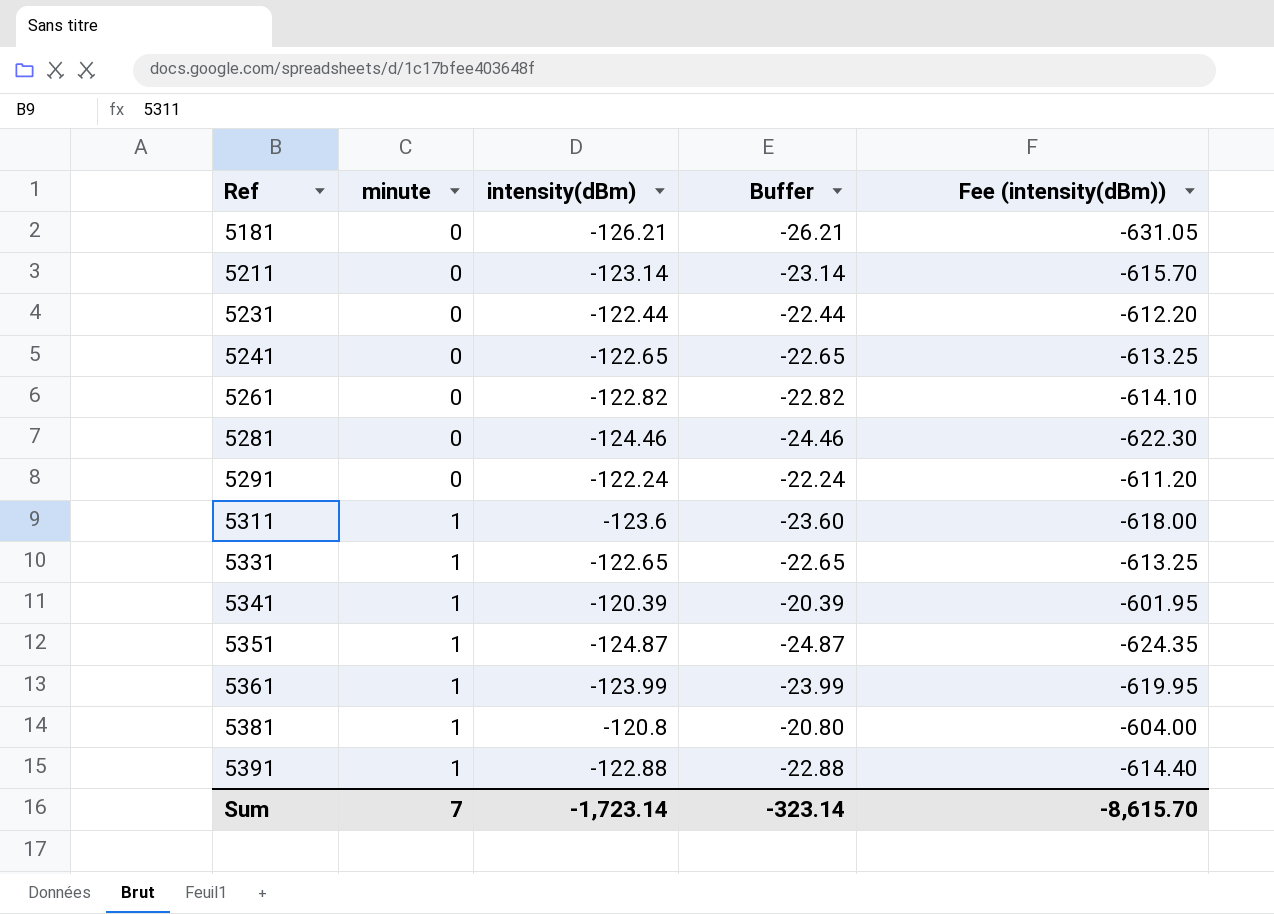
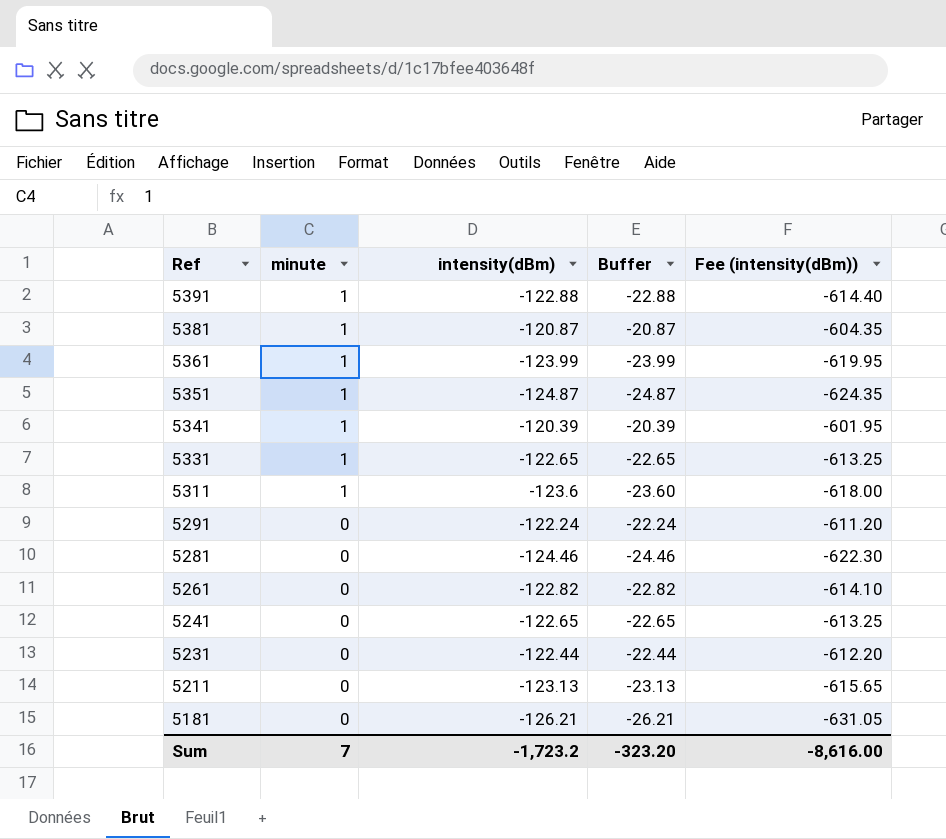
row order: Ref ascending -> Ref descending
5381 | intensity(dBm): -120.8 -> -120.87
5381 | Buffer: -20.80 -> -20.87
5381 | Fee (intensity(dBm)): -604.00 -> -604.35
5211 | intensity(dBm): -123.14 -> -123.13
5211 | Buffer: -23.14 -> -23.13
5211 | Fee (intensity(dBm)): -615.70 -> -615.65
Sum | intensity(dBm): -1,723.14 -> -1,723.2
Sum | Buffer: -323.14 -> -323.20
Sum | Fee (intensity(dBm)): -8,615.70 -> -8,616.00

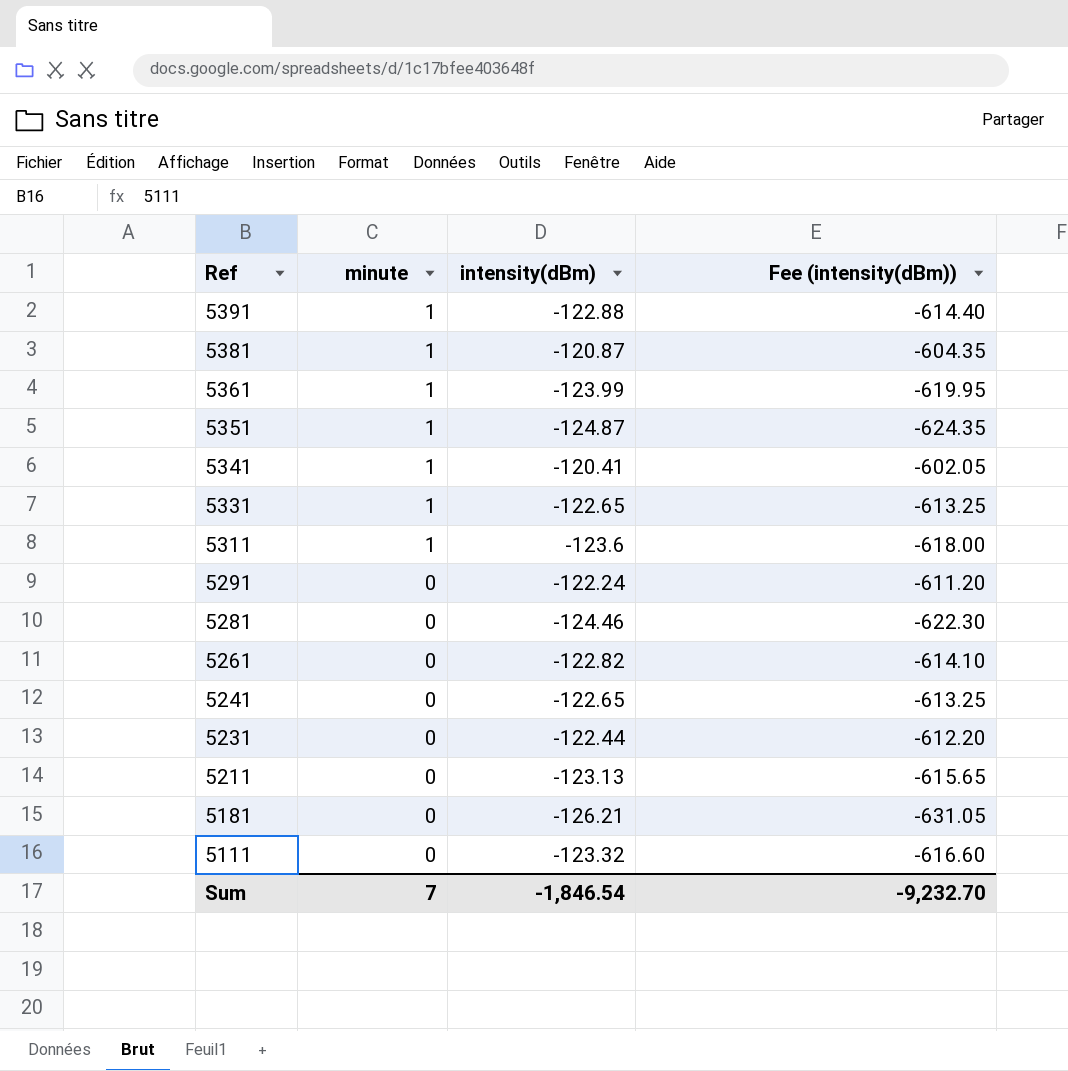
column Buffer | formula: [intensity(dBm)] + 100 -> none
5341 | intensity(dBm): -120.39 -> -120.41
5341 | Fee (intensity(dBm)): -601.95 -> -602.05
row 5111: none -> 0 | -123.32 | -616.60
Sum | intensity(dBm): -1,723.2 -> -1,846.54
Sum | Fee (intensity(dBm)): -8,616.00 -> -9,232.70

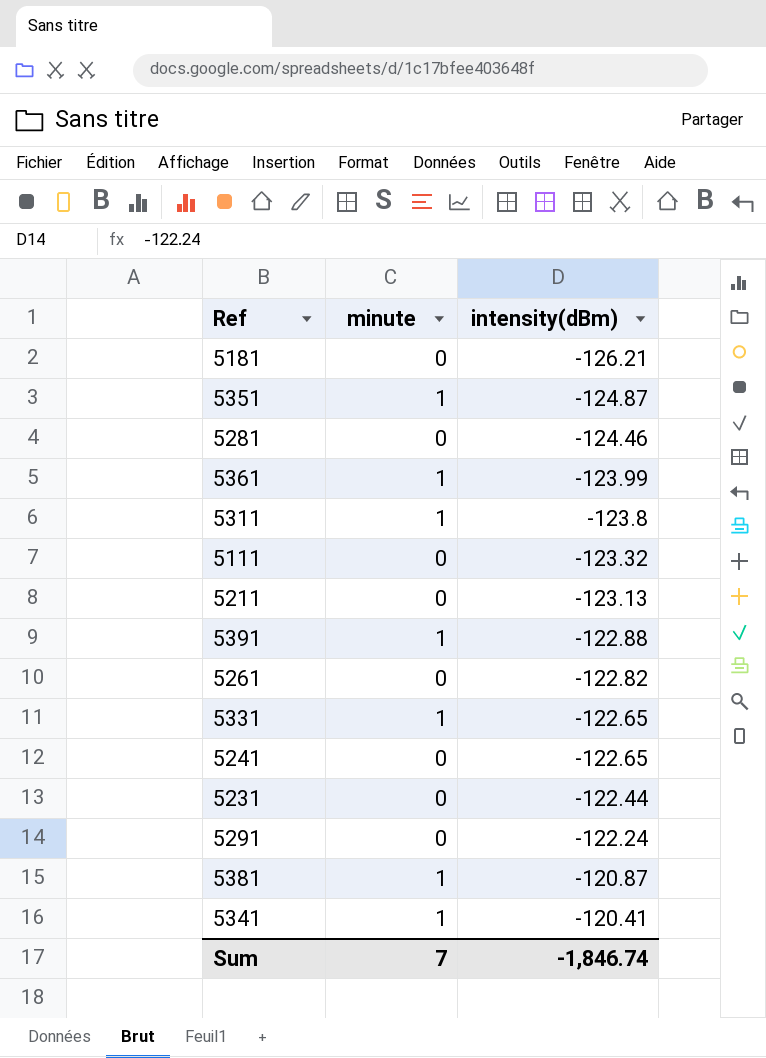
row order: Ref descending -> intensity(dBm) ascending
column Fee (intensity(dBm)) | formula: [intensity(dBm)] * 5 -> none
5311 | intensity(dBm): -123.6 -> -123.8
Sum | intensity(dBm): -1,846.54 -> -1,846.74

